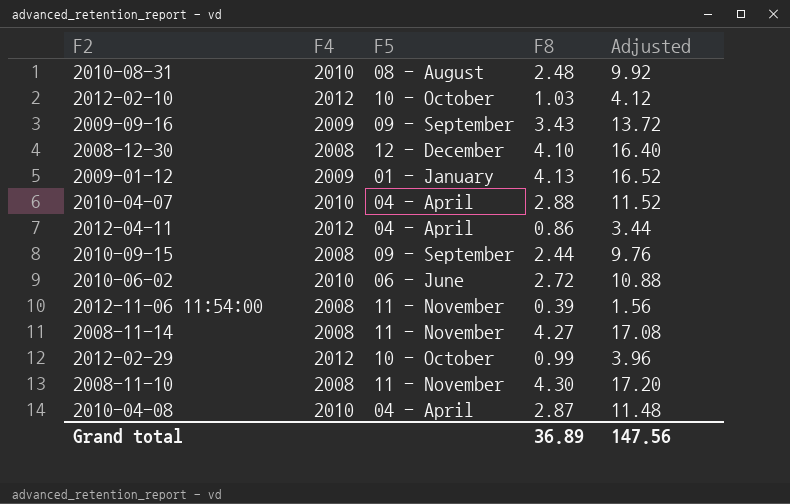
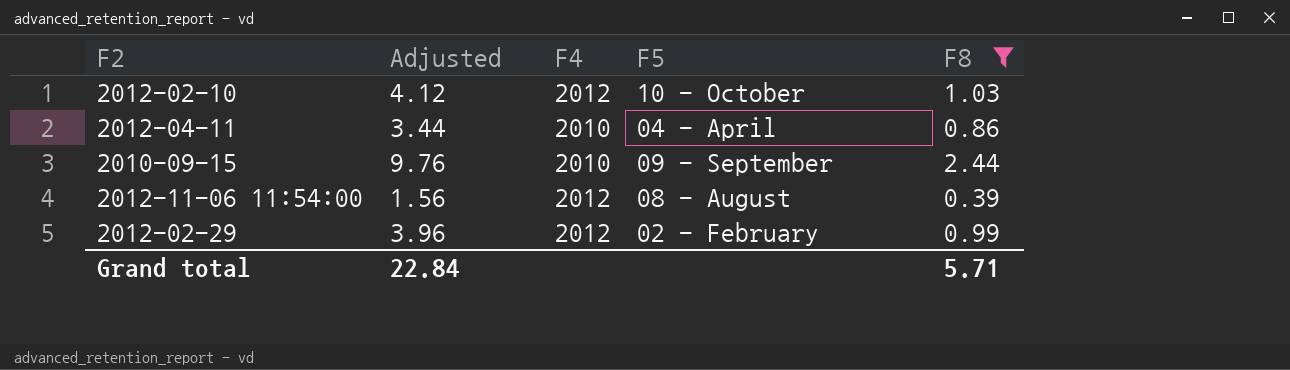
filter: none -> F8 <= 2.44
column Adjusted | position: 5 -> 2
2012-04-11 | F4: 2012 -> 2010
2010-09-15 | F4: 2008 -> 2010
2012-11-06 11:54:00 | F4: 2008 -> 2012
2012-11-06 11:54:00 | F5: 11 - November -> 08 - August
2012-02-29 | F5: 10 - October -> 02 - February
Grand total | Adjusted: 147.56 -> 22.84
Grand total | F8: 36.89 -> 5.71

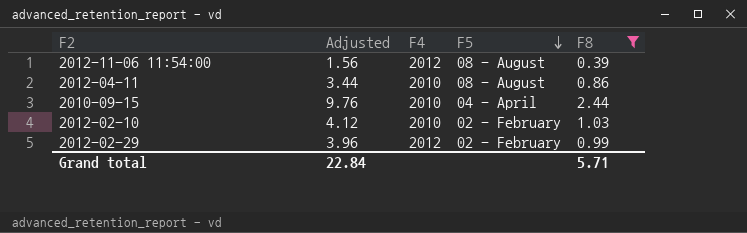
row order: none -> F5 descending
2012-04-11 | F5: 04 - April -> 08 - August
2010-09-15 | F5: 09 - September -> 04 - April
2012-02-10 | F4: 2012 -> 2010
2012-02-10 | F5: 10 - October -> 02 - February

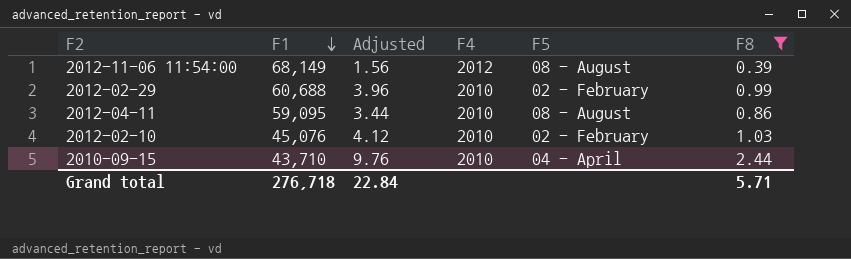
row order: F5 descending -> F1 descending
column F1 | position: none -> 2
2012-02-29 | F4: 2012 -> 2010

